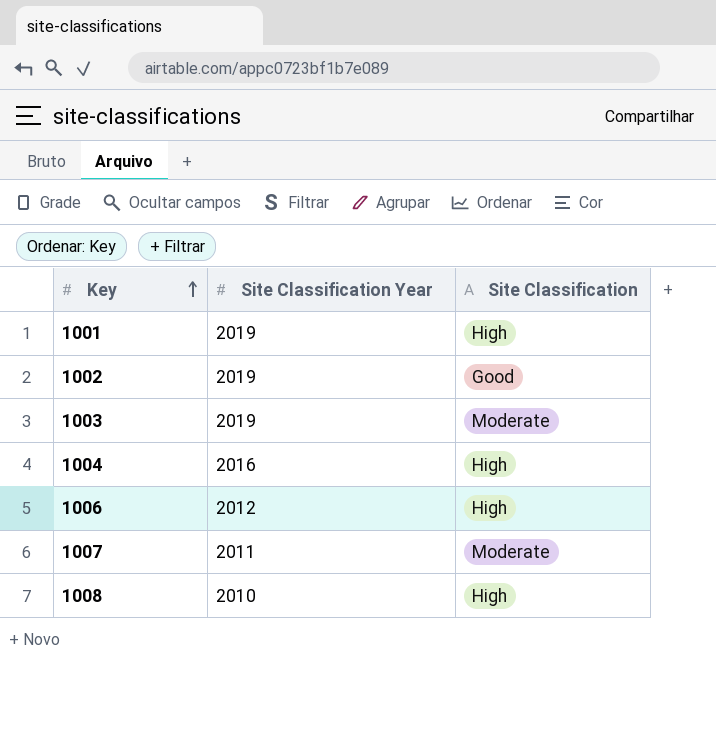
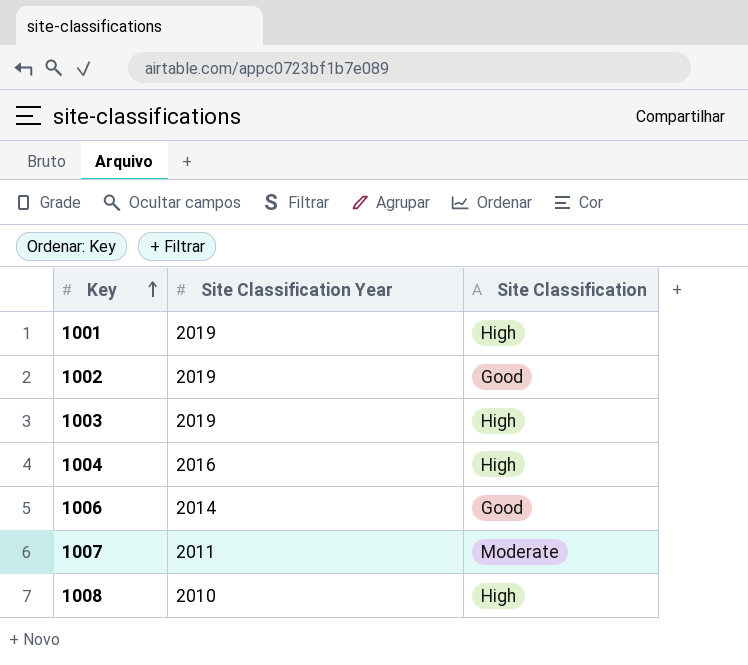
1003 | Site Classification: Moderate -> High
1006 | Site Classification Year: 2012 -> 2014
1006 | Site Classification: High -> Good

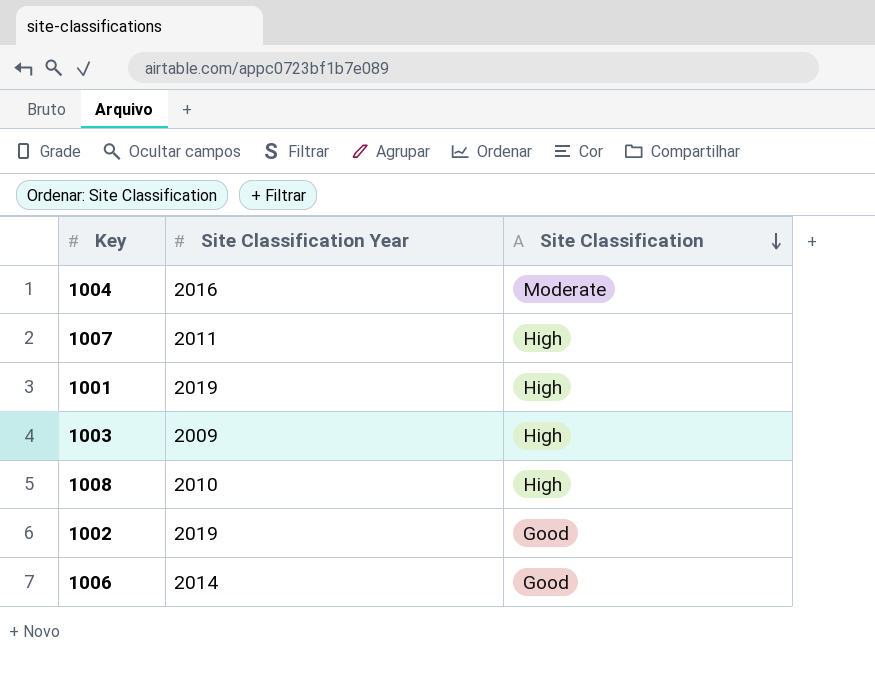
row order: Key ascending -> Site Classification descending
1004 | Site Classification: High -> Moderate
1007 | Site Classification: Moderate -> High
1003 | Site Classification Year: 2019 -> 2009

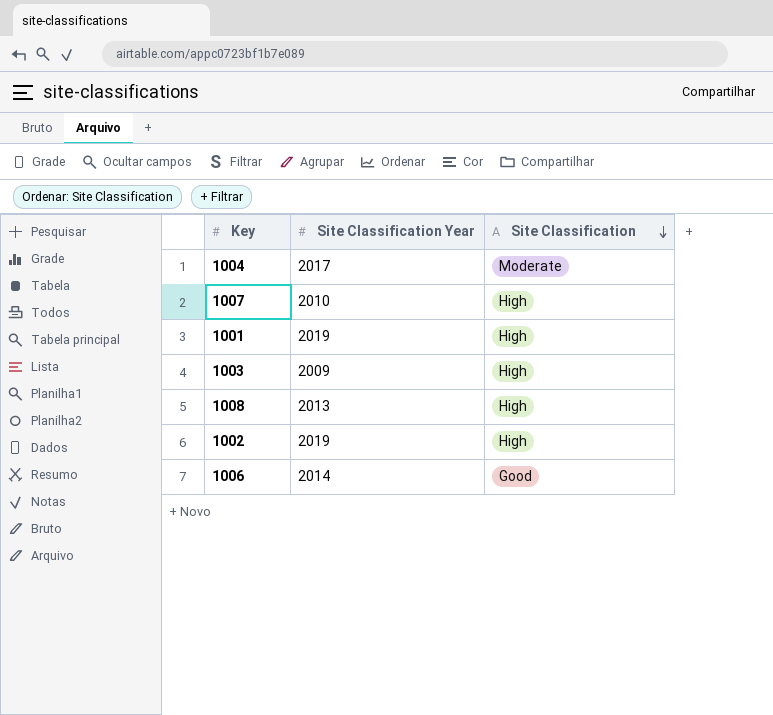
1004 | Site Classification Year: 2016 -> 2017
1007 | Site Classification Year: 2011 -> 2010
1008 | Site Classification Year: 2010 -> 2013
1002 | Site Classification: Good -> High

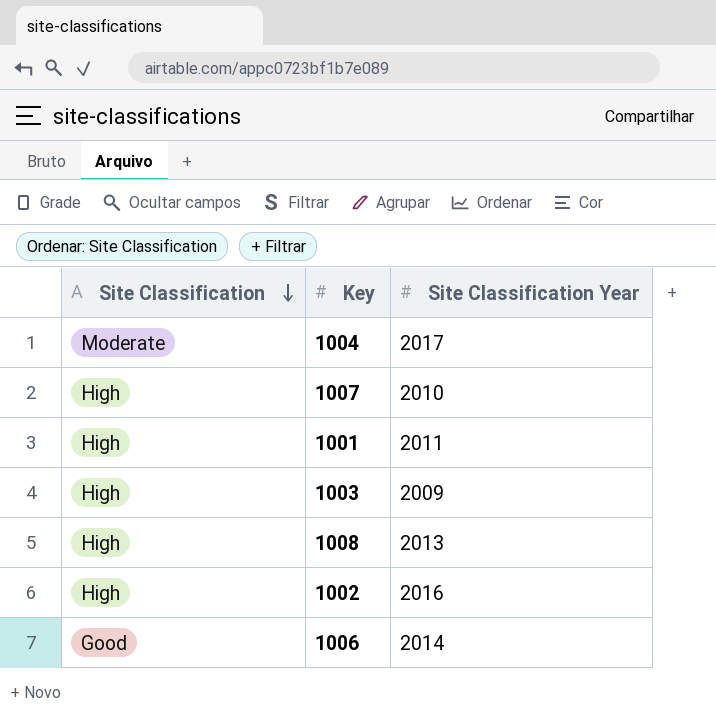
column Site Classification | position: 3 -> 1
1001 | Site Classification Year: 2019 -> 2011
1002 | Site Classification Year: 2019 -> 2016

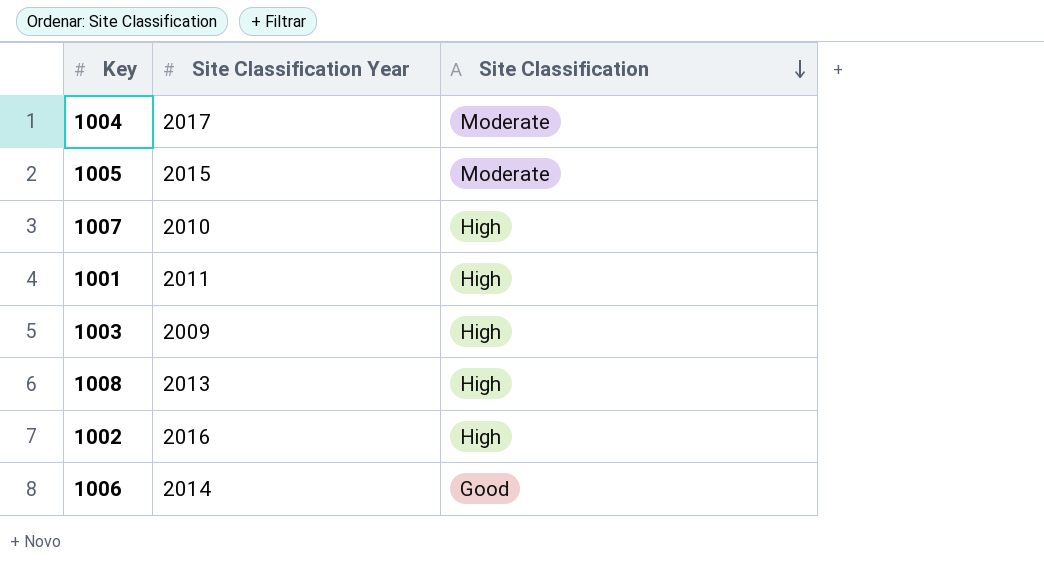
column Site Classification | position: 1 -> 3
row 1005: none -> 2015 | Moderate

